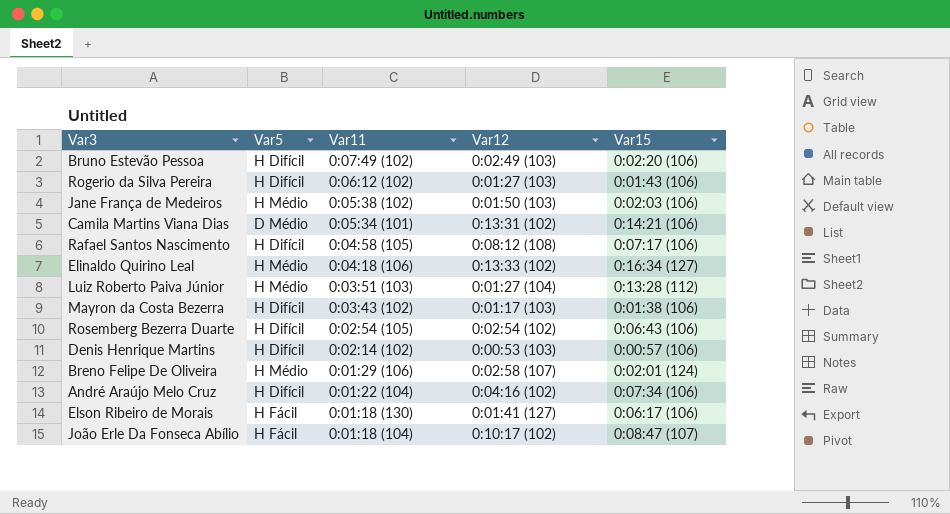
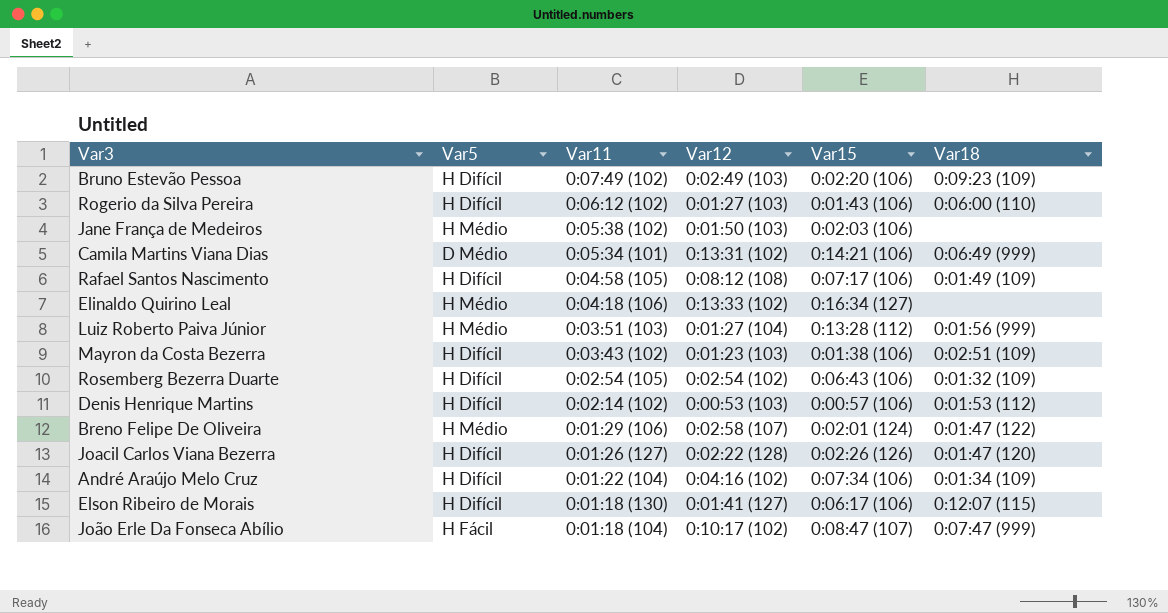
column Var18 | position: none -> 6
Mayron da Costa Bezerra | Var12: 0:01:17 (103) -> 0:01:23 (103)
row Joacil Carlos Viana Bezerra: none -> H Difícil | 0:01:26 (127) | 0:02:22 (128) | 0:02:26 (126) | 0:01:47 (120)
Elson Ribeiro de Morais | Var5: H Fácil -> H Difícil

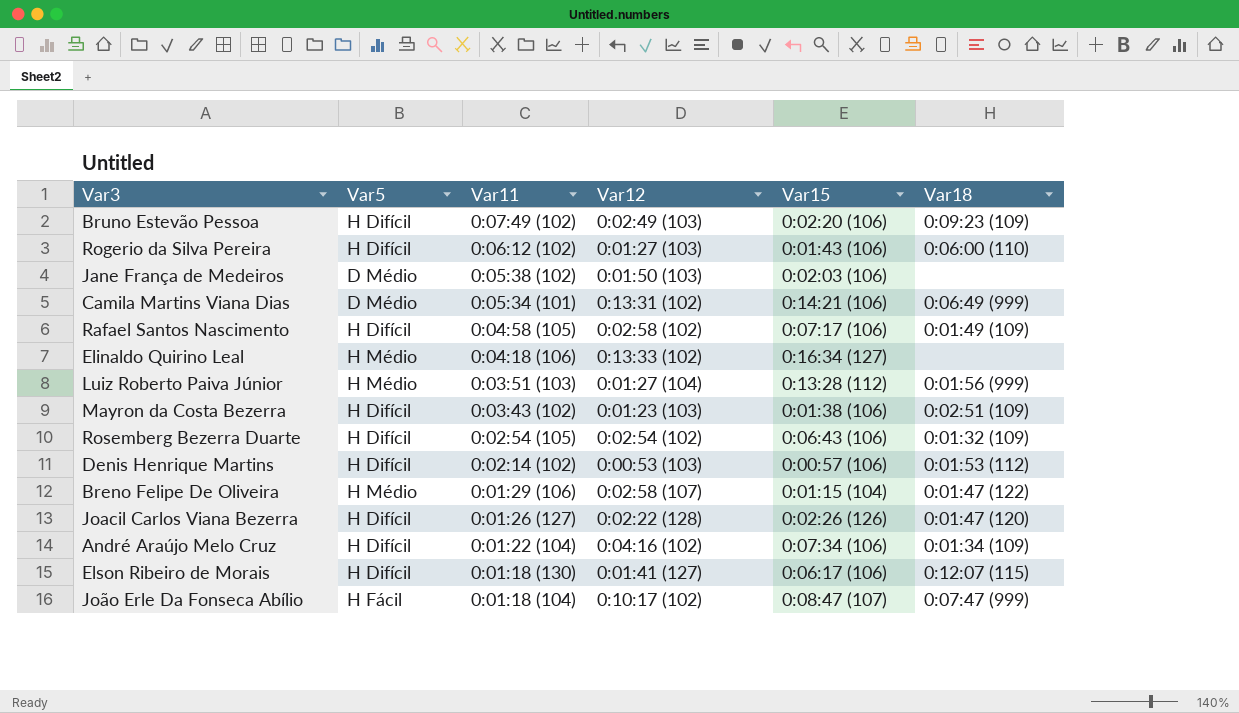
Jane França de Medeiros | Var5: H Médio -> D Médio
Rafael Santos Nascimento | Var12: 0:08:12 (108) -> 0:02:58 (102)
Breno Felipe De Oliveira | Var15: 0:02:01 (124) -> 0:01:15 (104)

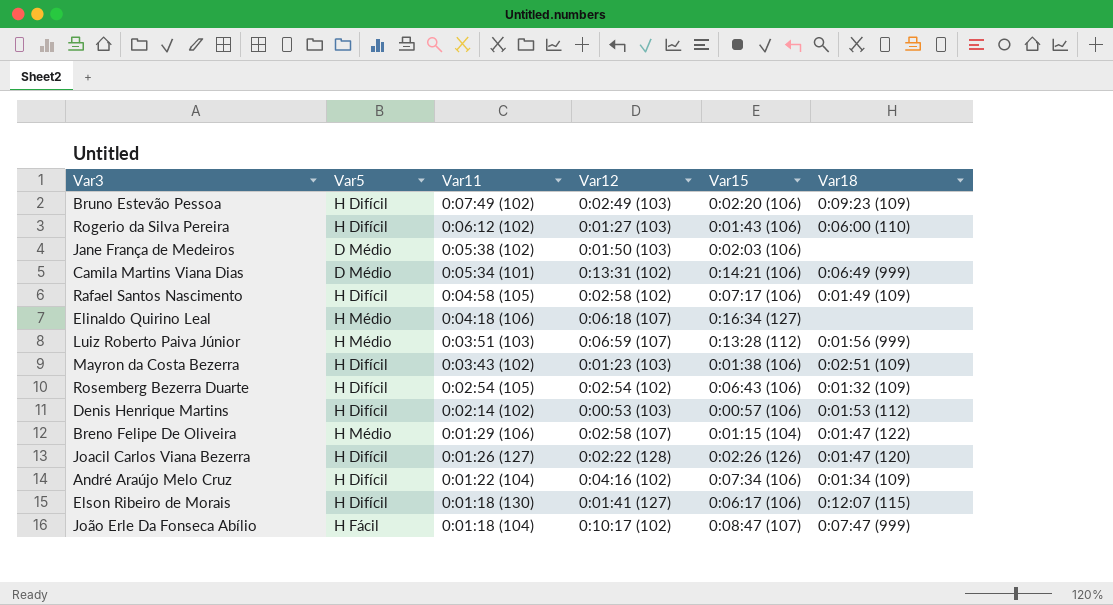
Elinaldo Quirino Leal | Var12: 0:13:33 (102) -> 0:06:18 (107)
Luiz Roberto Paiva Júnior | Var12: 0:01:27 (104) -> 0:06:59 (107)

